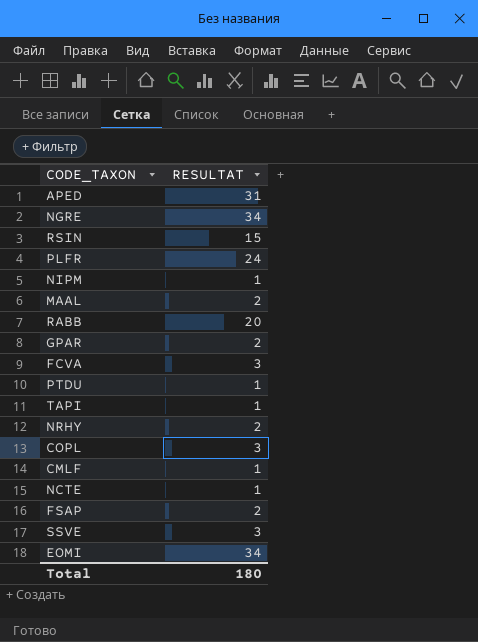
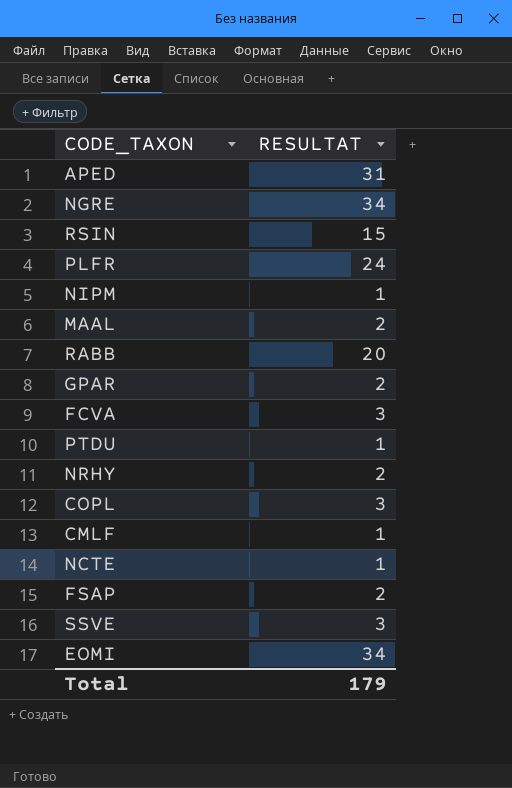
row TAPI: 1 -> none
Total | RESULTAT: 180 -> 179

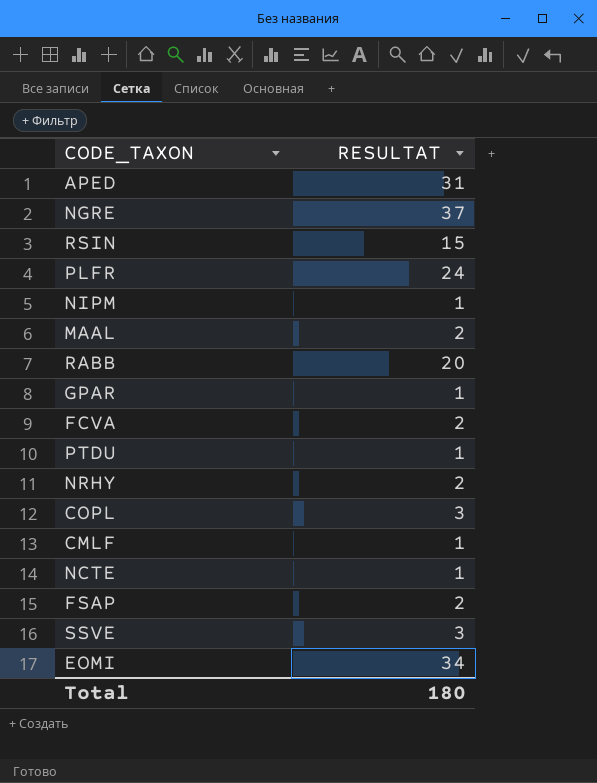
NGRE | RESULTAT: 34 -> 37
GPAR | RESULTAT: 2 -> 1
FCVA | RESULTAT: 3 -> 2
Total | RESULTAT: 179 -> 180

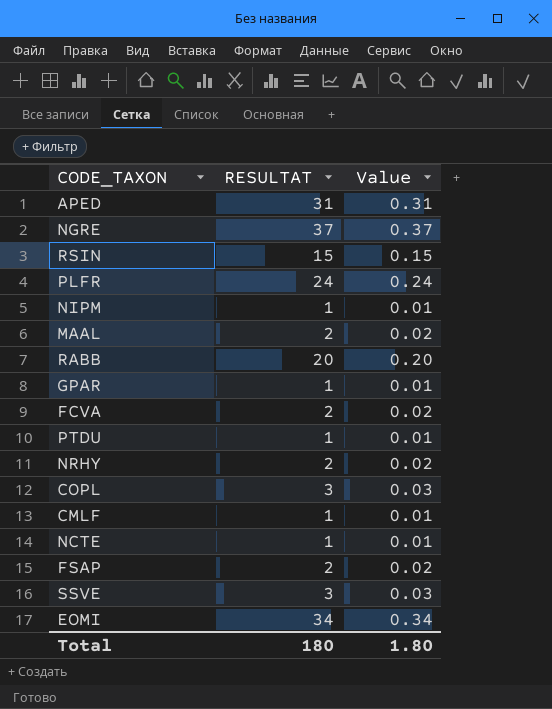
column Value | formula: none -> [RESULTAT] * 0.01

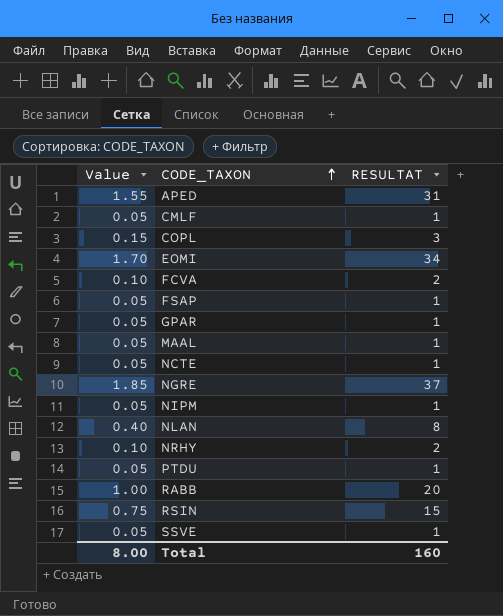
row order: none -> CODE_TAXON ascending
column Value | formula: [RESULTAT] * 0.01 -> [RESULTAT] * 0.05
column Value | position: 3 -> 1
row PLFR: 24 | 0.24 -> none
FSAP | RESULTAT: 2 -> 1
MAAL | RESULTAT: 2 -> 1
row NLAN: none -> 0.40 | 8
SSVE | RESULTAT: 3 -> 1
Total | Value: 1.80 -> 8.00
Total | RESULTAT: 180 -> 160

